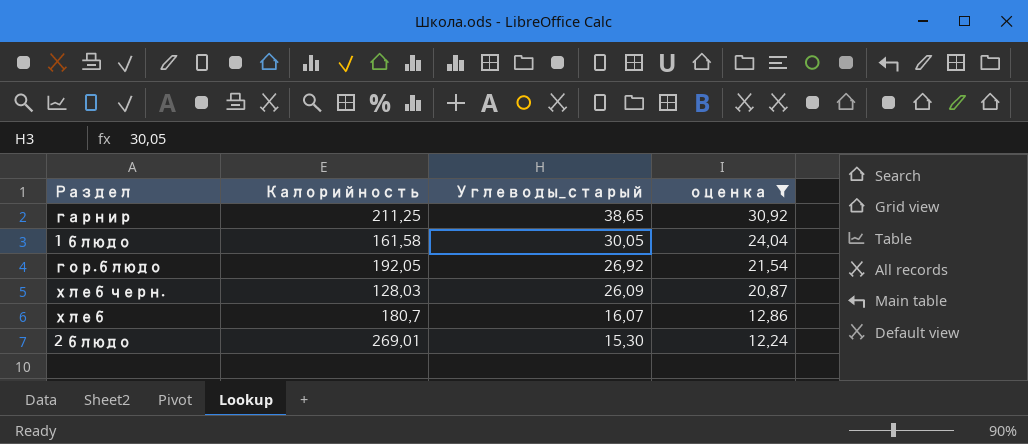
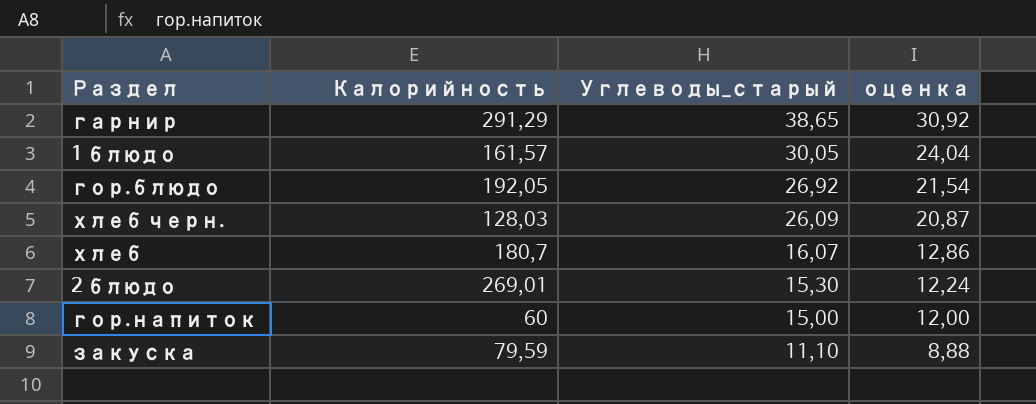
filter: оценка >= 12,24 -> none
гарнир | Калорийность: 211,25 -> 291,29
1 блюдо | Калорийность: 161,58 -> 161,57

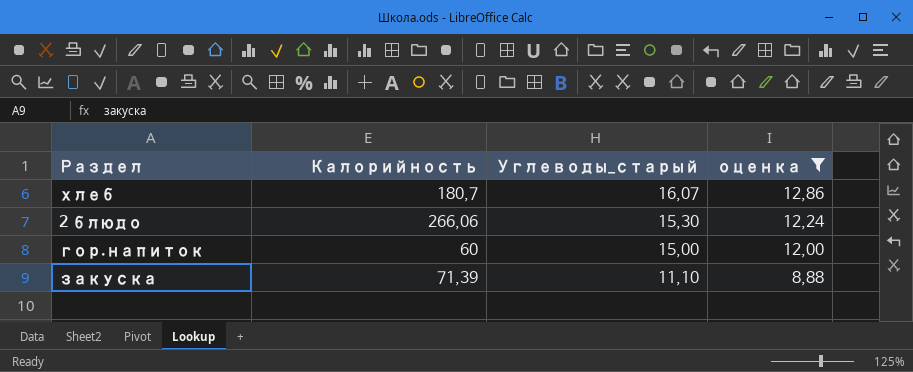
filter: none -> оценка <= 12,86
2 блюдо | Калорийность: 269,01 -> 266,06
закуска | Калорийность: 79,59 -> 71,39

